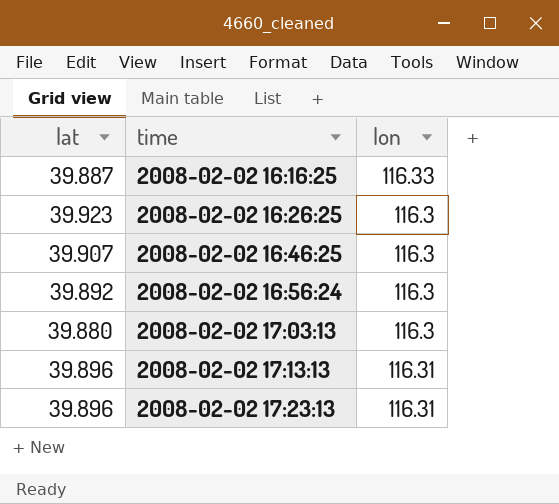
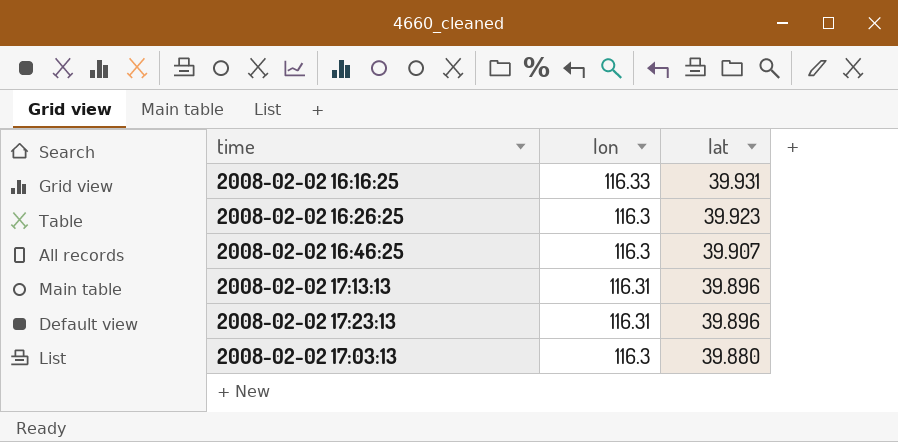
row order: time ascending -> lat descending
column lat | position: 1 -> 3
row 2008-02-02 16:56:24: 39.892 | 116.3 -> none
2008-02-02 16:16:25 | lat: 39.887 -> 39.931

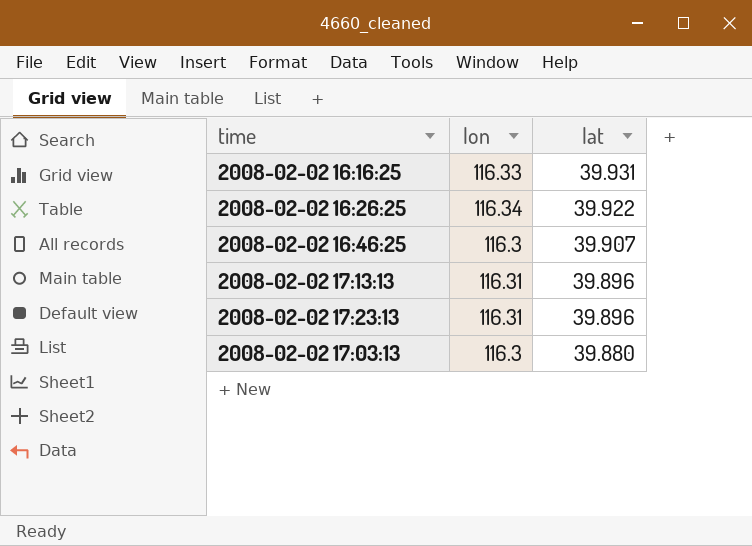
2008-02-02 16:26:25 | lon: 116.3 -> 116.34
2008-02-02 16:26:25 | lat: 39.923 -> 39.922

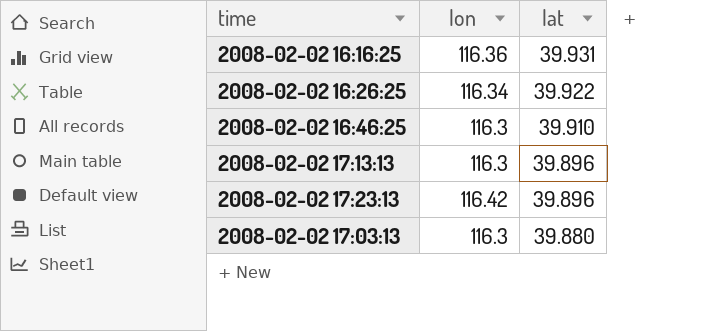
2008-02-02 16:16:25 | lon: 116.33 -> 116.36
2008-02-02 16:46:25 | lat: 39.907 -> 39.910
2008-02-02 17:13:13 | lon: 116.31 -> 116.3
2008-02-02 17:23:13 | lon: 116.31 -> 116.42

